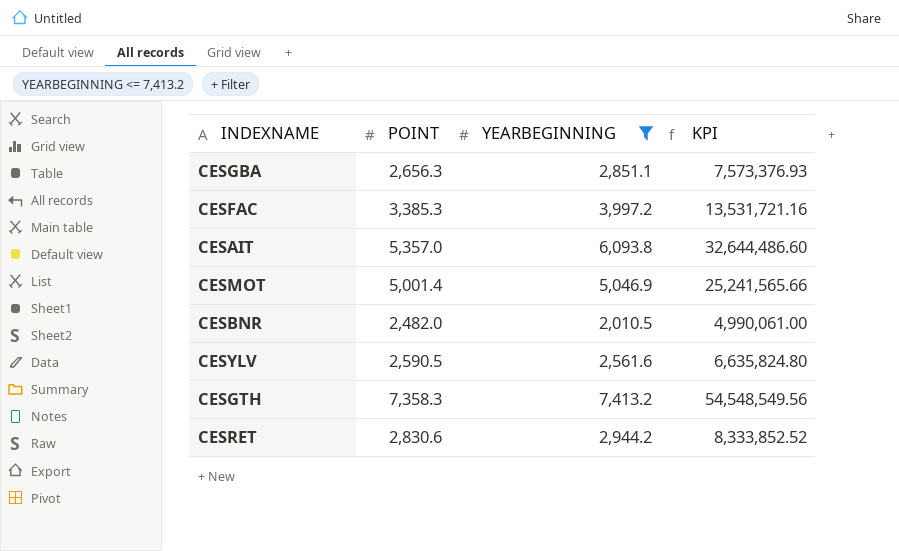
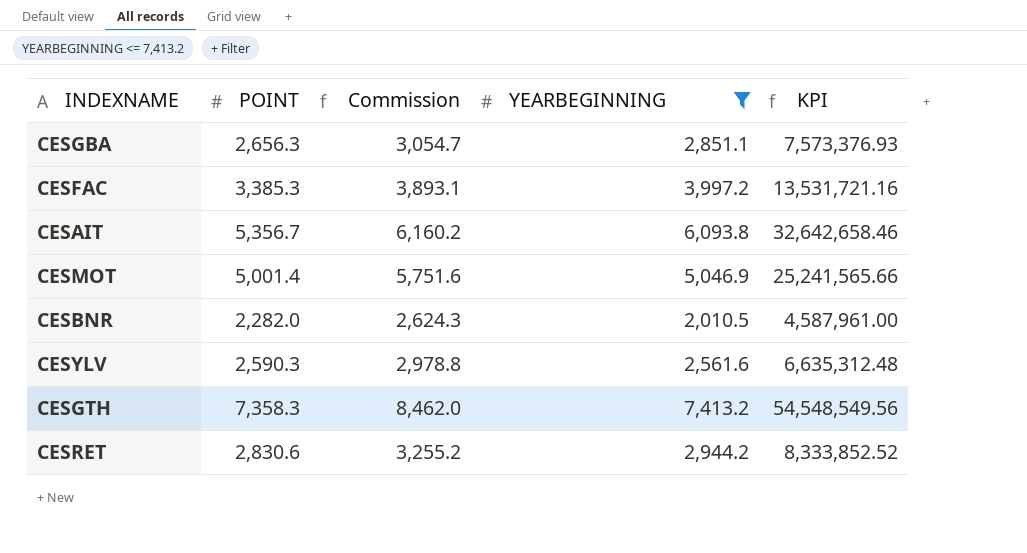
column Commission | formula: none -> [POINT] * 1.15
CESAIT | POINT: 5,357.0 -> 5,356.7
CESAIT | KPI: 32,644,486.60 -> 32,642,658.46
CESBNR | POINT: 2,482.0 -> 2,282.0
CESBNR | KPI: 4,990,061.00 -> 4,587,961.00
CESYLV | POINT: 2,590.5 -> 2,590.3
CESYLV | KPI: 6,635,824.80 -> 6,635,312.48

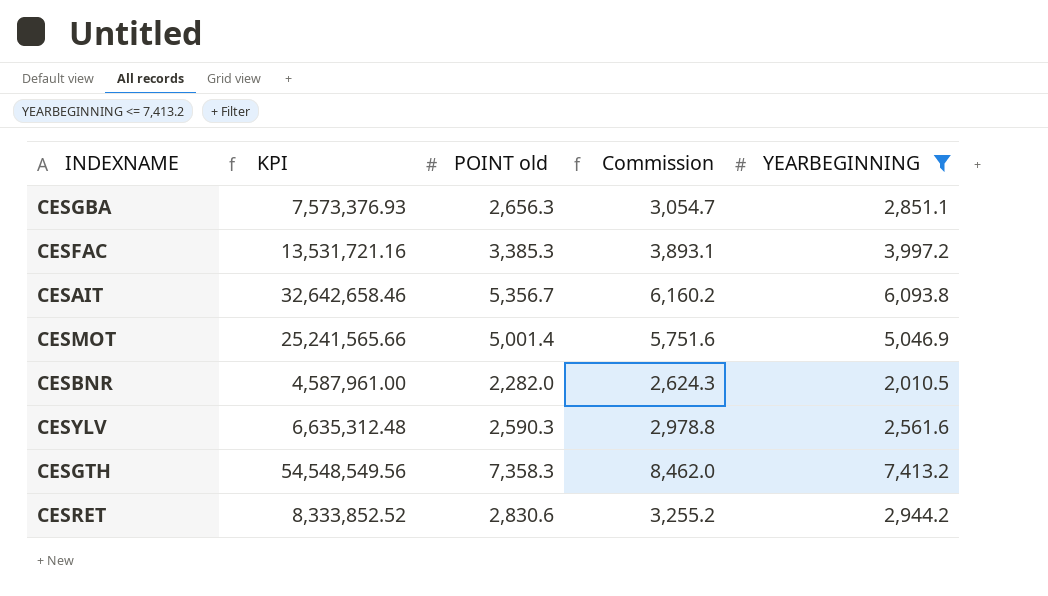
column KPI | position: 5 -> 2
column name: POINT -> POINT old

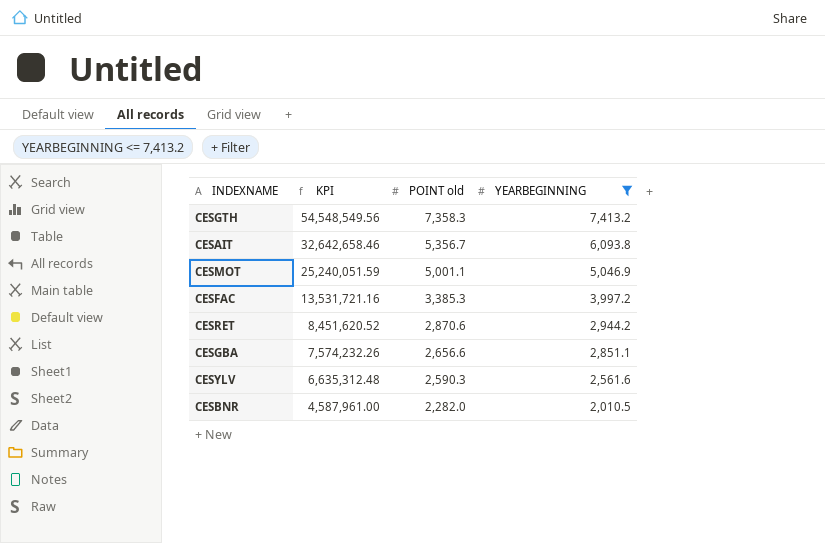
row order: none -> KPI descending
column Commission | formula: [POINT old] * 1.15 -> none
CESMOT | KPI: 25,241,565.66 -> 25,240,051.59
CESMOT | POINT old: 5,001.4 -> 5,001.1
CESRET | KPI: 8,333,852.52 -> 8,451,620.52
CESRET | POINT old: 2,830.6 -> 2,870.6
CESGBA | KPI: 7,573,376.93 -> 7,574,232.26
CESGBA | POINT old: 2,656.3 -> 2,656.6

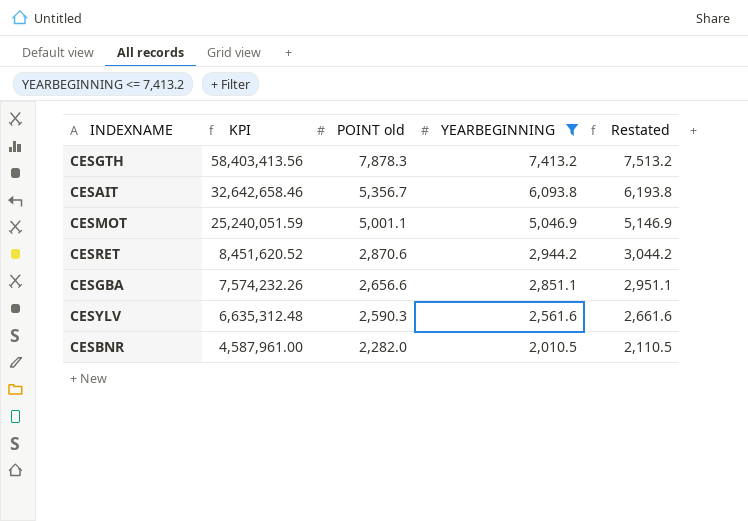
column Restated | formula: none -> [YEARBEGINNING] + 100
row CESFAC: 13,531,721.16 | 3,385.3 | 3,997.2 -> none
CESGTH | KPI: 54,548,549.56 -> 58,403,413.56
CESGTH | POINT old: 7,358.3 -> 7,878.3

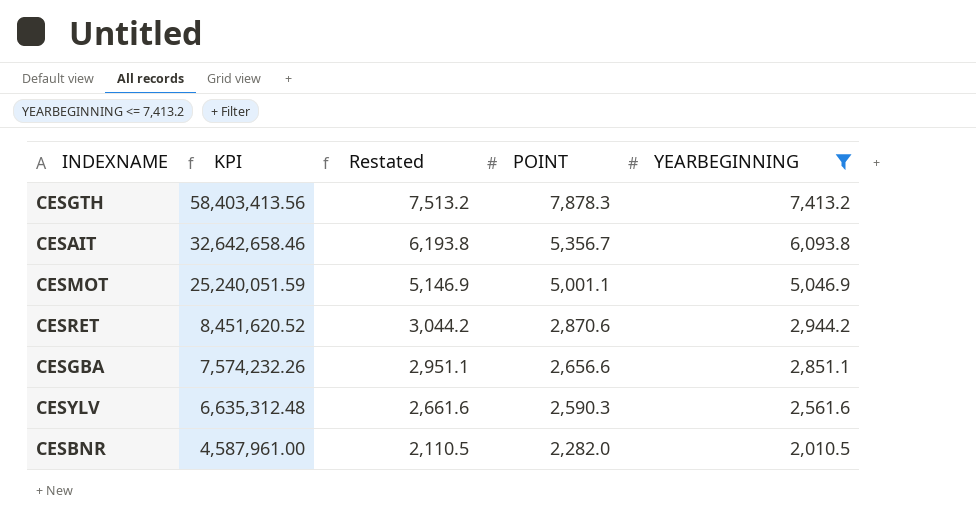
column Restated | position: 5 -> 3
column name: POINT old -> POINT

